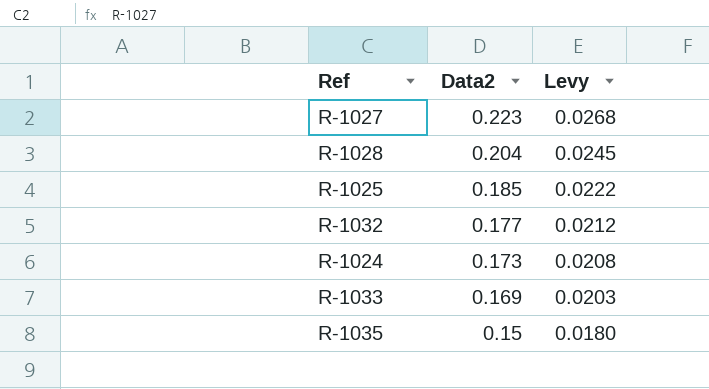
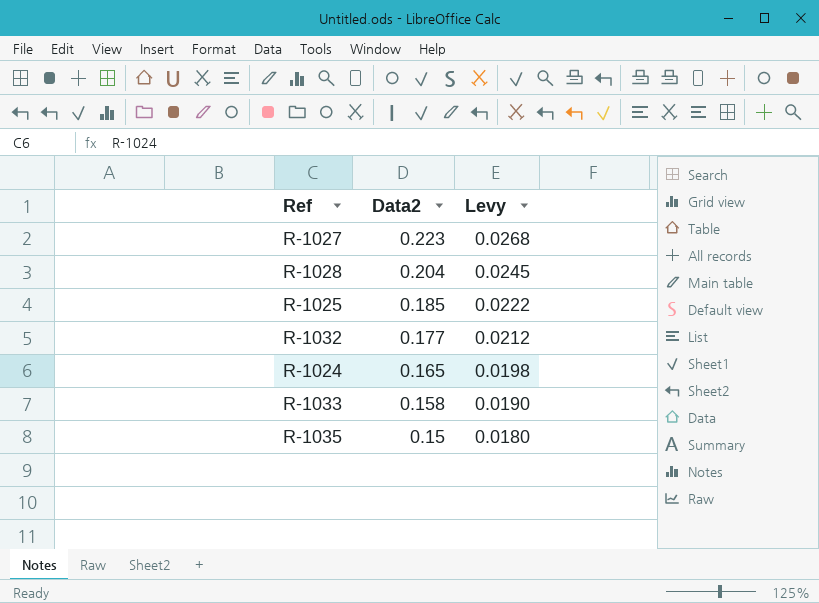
R-1024 | Data2: 0.173 -> 0.165
R-1024 | Levy: 0.0208 -> 0.0198
R-1033 | Data2: 0.169 -> 0.158
R-1033 | Levy: 0.0203 -> 0.0190

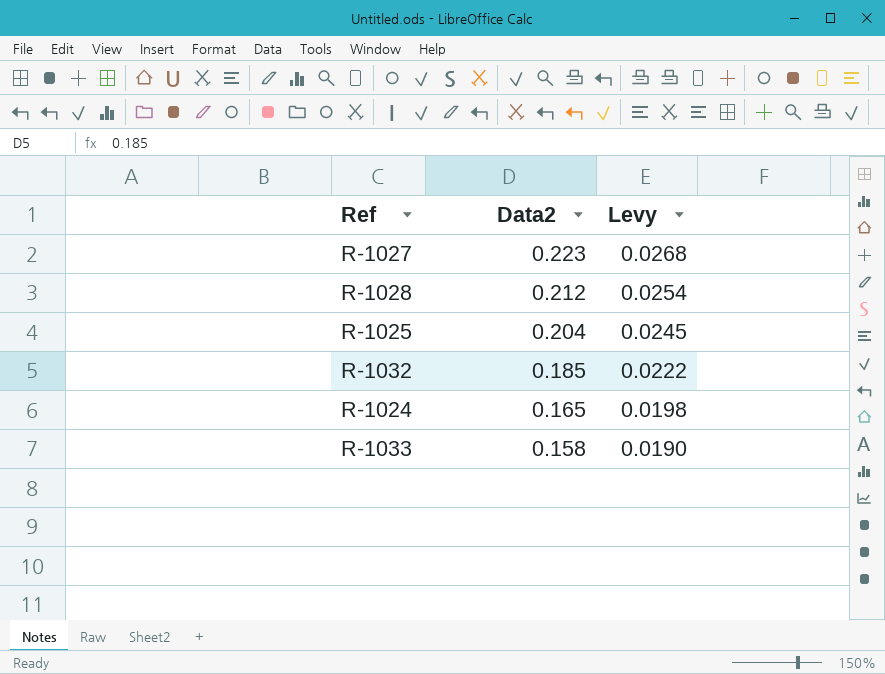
row R-1035: 0.15 | 0.0180 -> none
R-1028 | Data2: 0.204 -> 0.212
R-1028 | Levy: 0.0245 -> 0.0254
R-1025 | Data2: 0.185 -> 0.204
R-1025 | Levy: 0.0222 -> 0.0245
R-1032 | Data2: 0.177 -> 0.185
R-1032 | Levy: 0.0212 -> 0.0222

